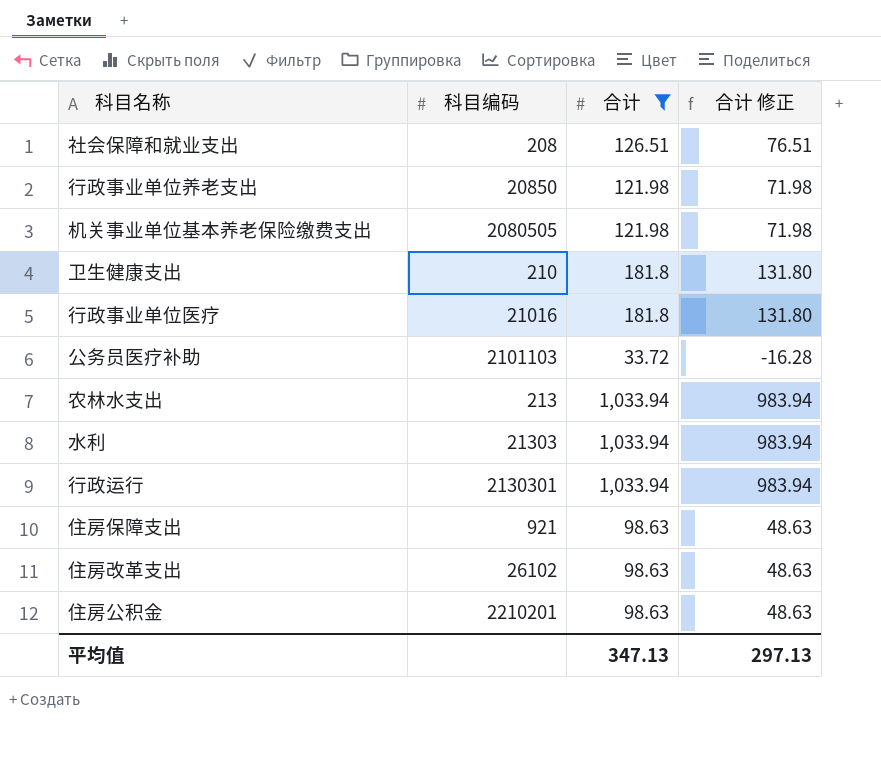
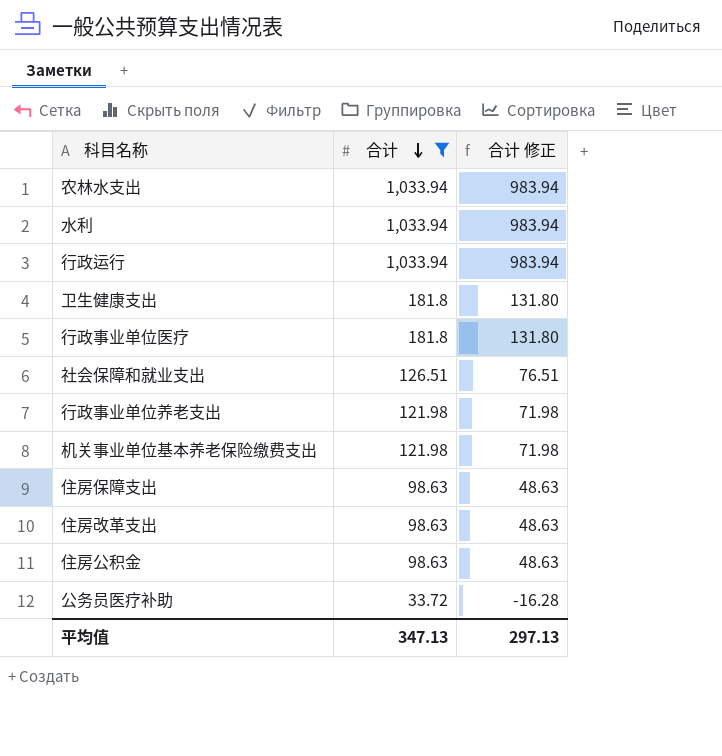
row order: none -> 合计 descending
column 科目编码 | position: 2 -> none

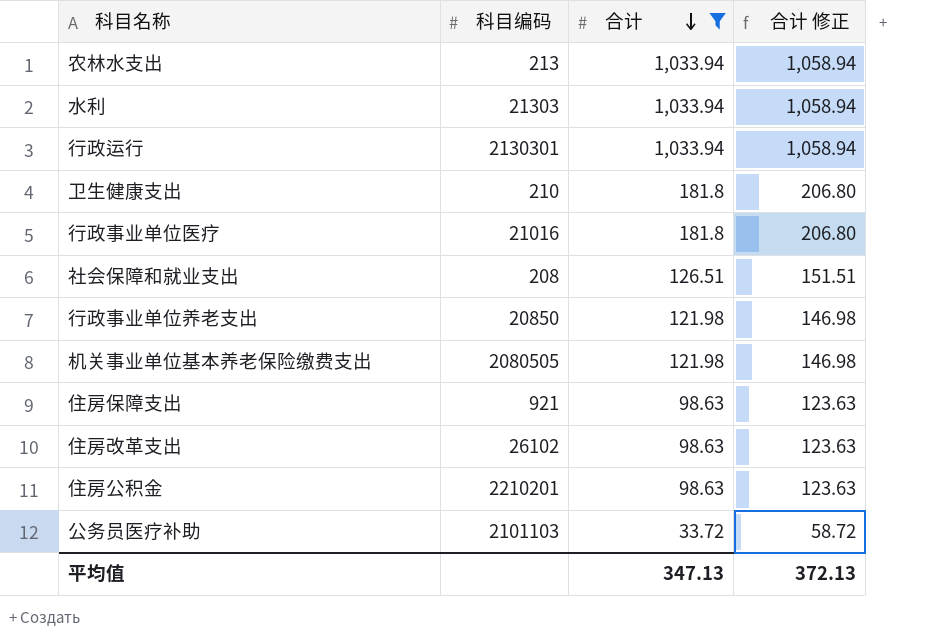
column 科目编码 | position: none -> 2
column 合计 修正 | formula: [合计] - 50 -> [合计] + 25
平均值 | 合计 修正: 297.13 -> 372.13

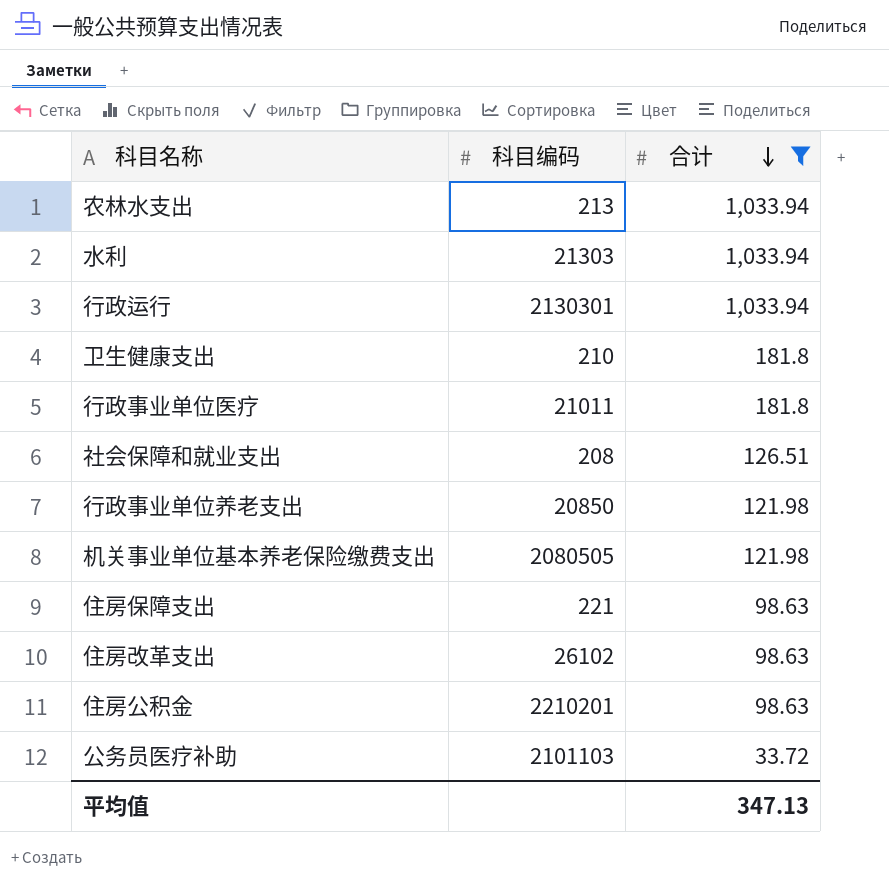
column 合计 修正 | formula: [合计] + 25 -> none
行政事业单位医疗 | 科目编码: 21016 -> 21011
住房保障支出 | 科目编码: 921 -> 221

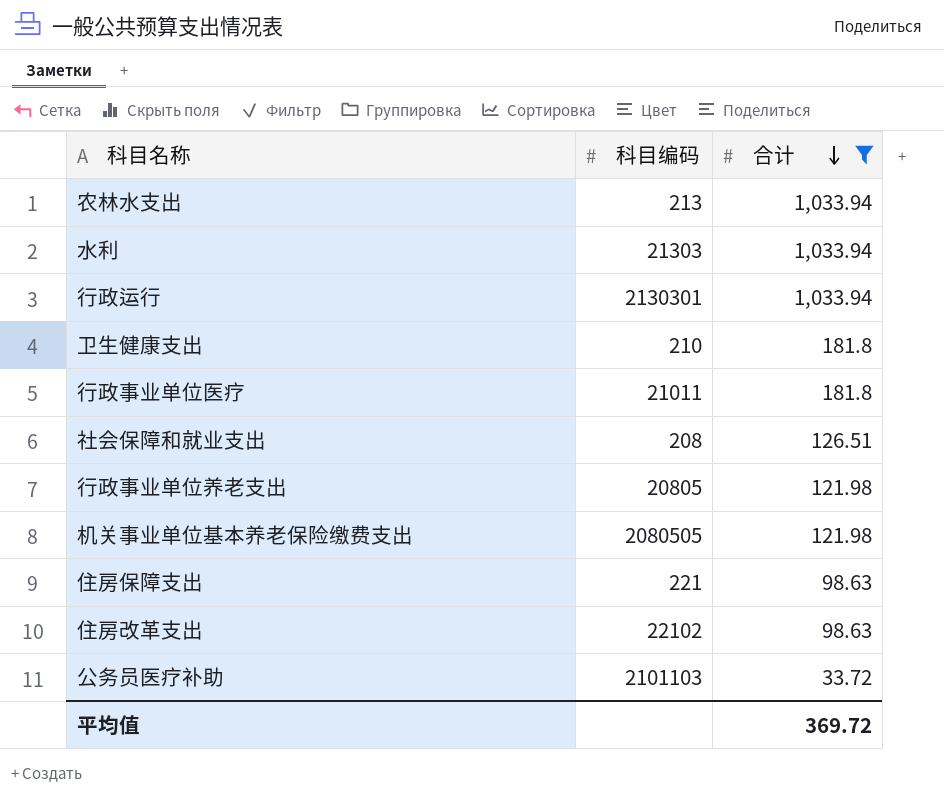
row 住房公积金: 2210201 | 98.63 -> none
行政事业单位养老支出 | 科目编码: 20850 -> 20805
住房改革支出 | 科目编码: 26102 -> 22102
平均值 | 合计: 347.13 -> 369.72

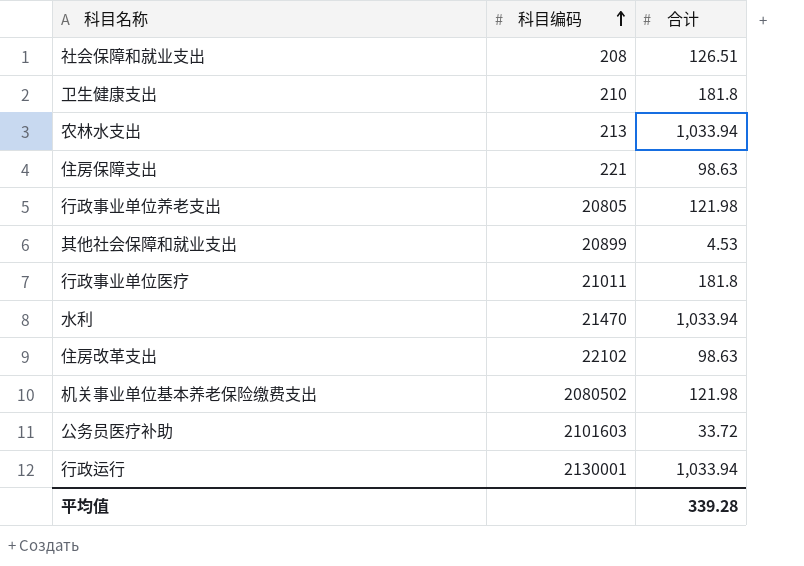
filter: 合计 != 4.53 -> none
row order: 合计 descending -> 科目编码 ascending
水利 | 科目编码: 21303 -> 21470
机关事业单位基本养老保险缴费支出 | 科目编码: 2080505 -> 2080502
公务员医疗补助 | 科目编码: 2101103 -> 2101603
行政运行 | 科目编码: 2130301 -> 2130001
平均值 | 合计: 369.72 -> 339.28

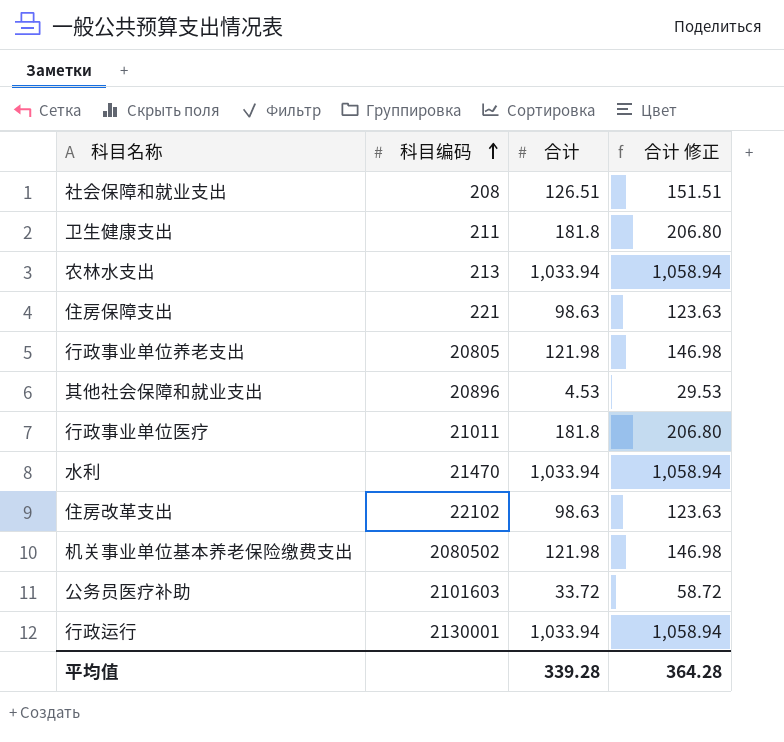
column 合计 修正 | formula: none -> [合计] + 25
卫生健康支出 | 科目编码: 210 -> 211
其他社会保障和就业支出 | 科目编码: 20899 -> 20896

